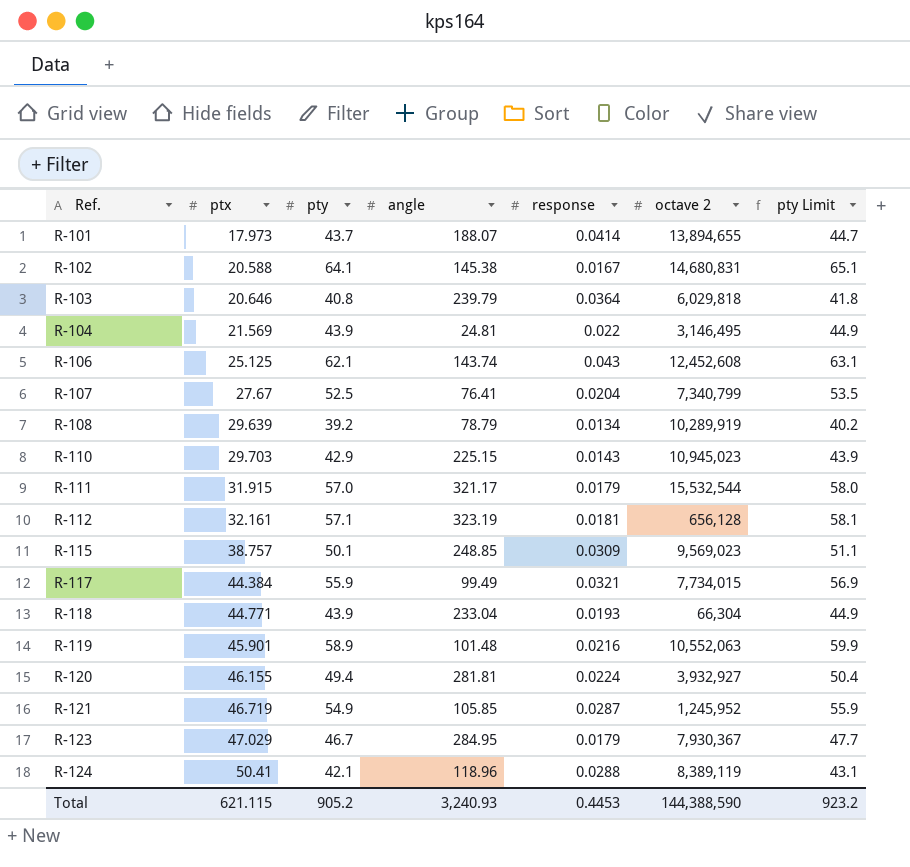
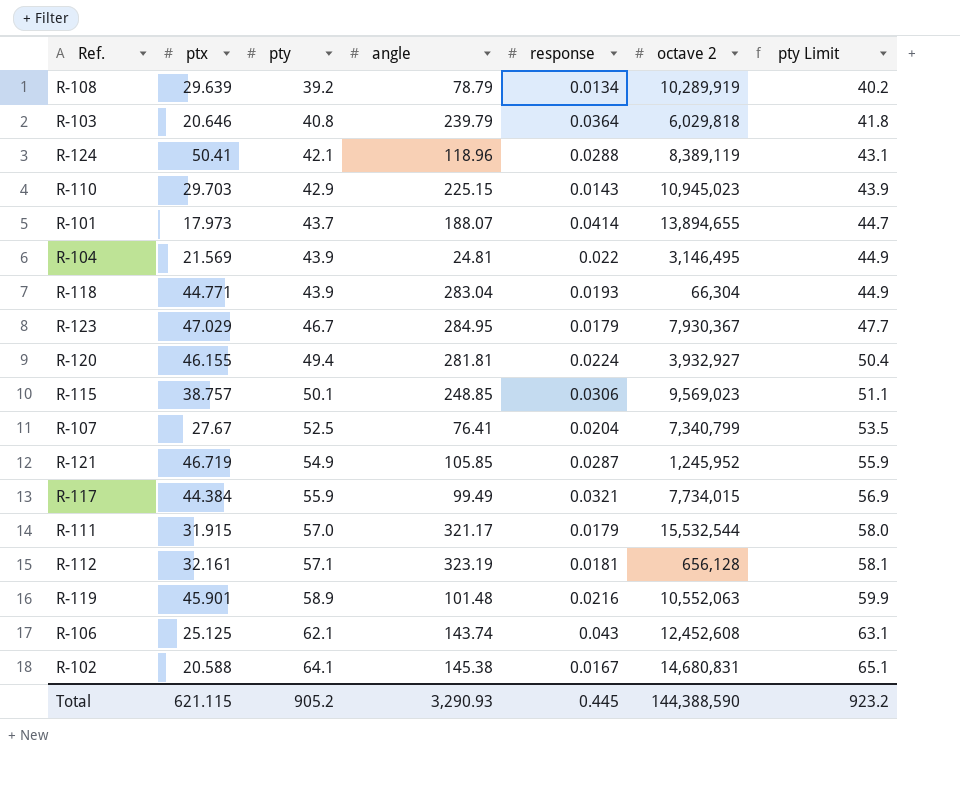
row order: Ref. ascending -> pty ascending
R-118 | angle: 233.04 -> 283.04
R-115 | response: 0.0309 -> 0.0306
Total | angle: 3,240.93 -> 3,290.93
Total | response: 0.4453 -> 0.445

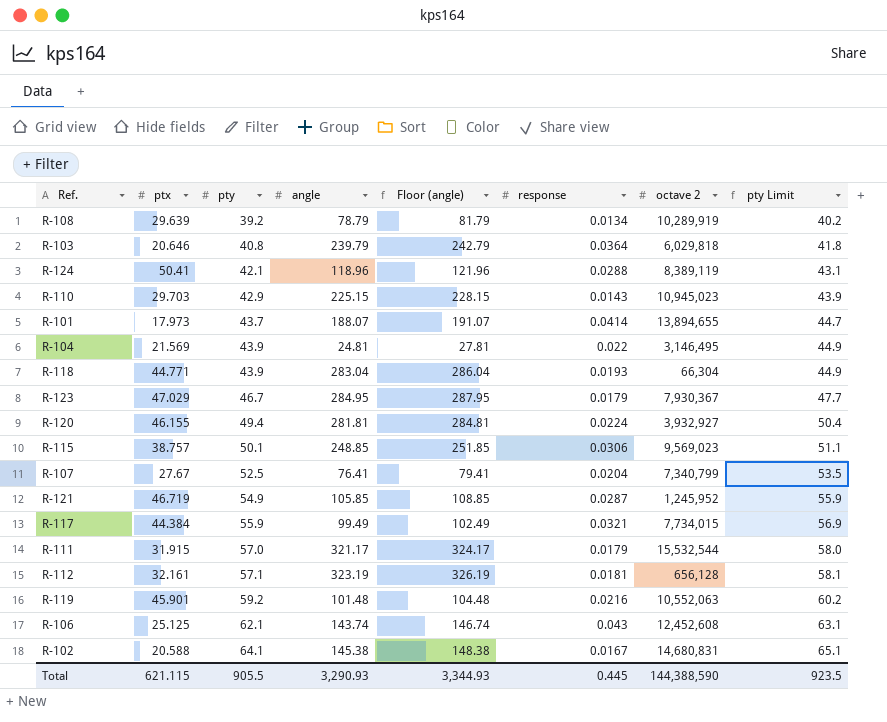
column Floor (angle) | formula: none -> [angle] + 3
R-119 | pty: 58.9 -> 59.2
R-119 | pty Limit: 59.9 -> 60.2
Total | pty: 905.2 -> 905.5
Total | pty Limit: 923.2 -> 923.5

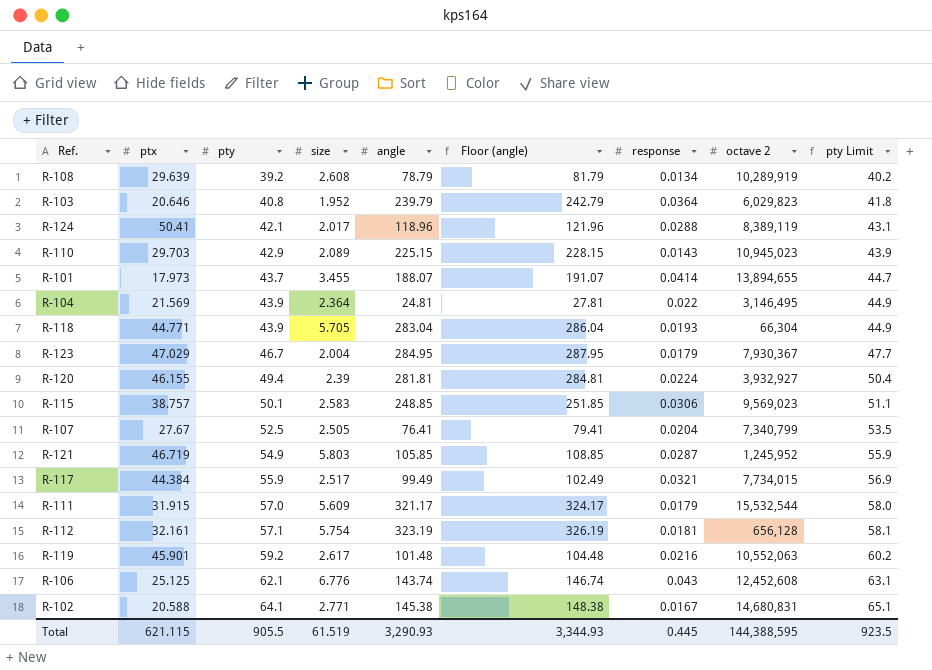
column size | position: none -> 4
R-103 | octave 2: 6,029,818 -> 6,029,823
Total | octave 2: 144,388,590 -> 144,388,595

